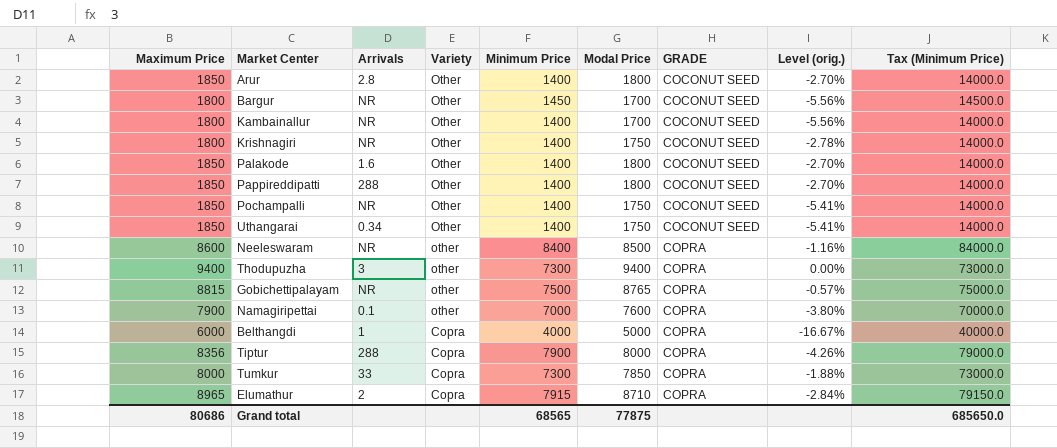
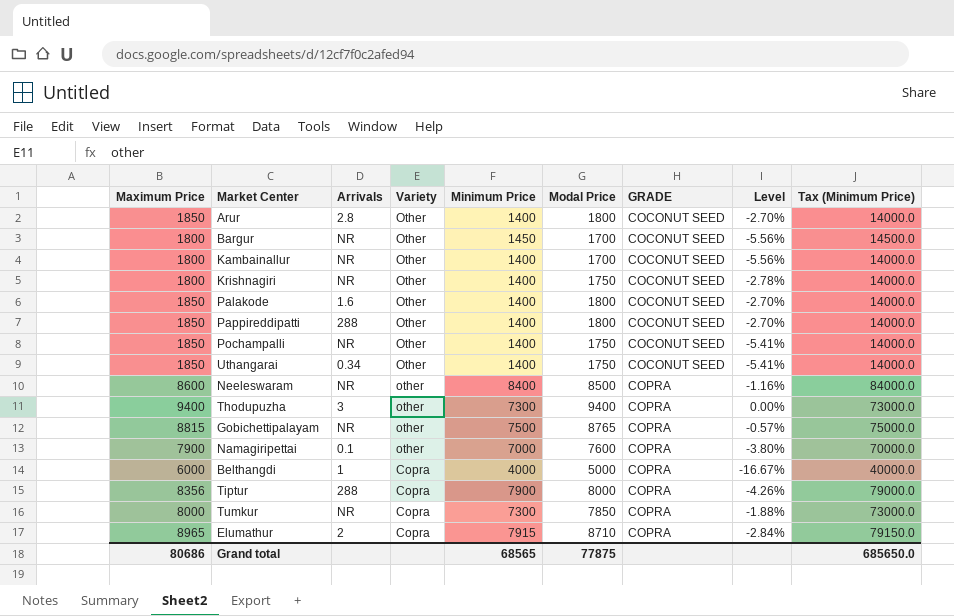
column name: Level (orig.) -> Level
Tumkur | Arrivals: 33 -> NR

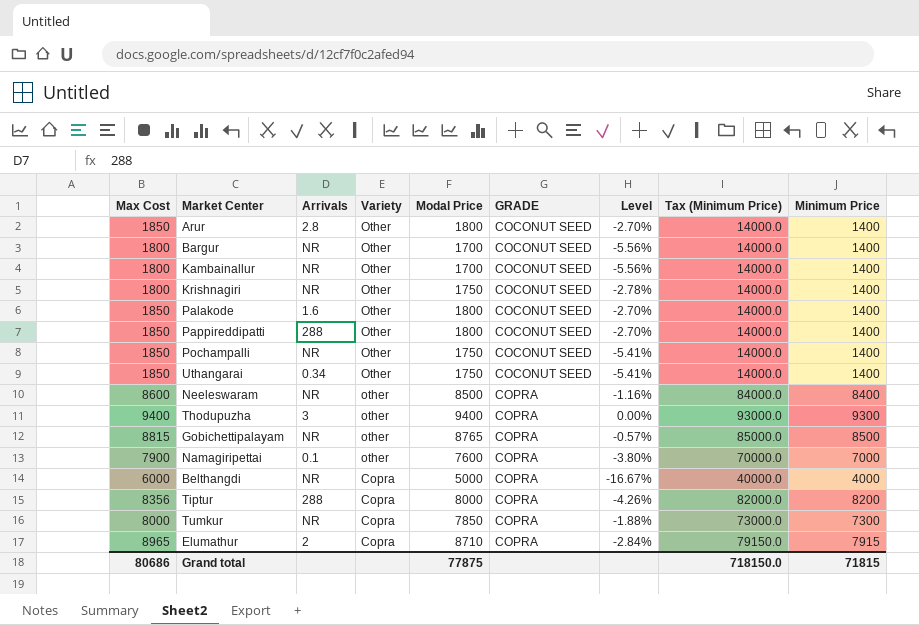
column name: Maximum Price -> Max Cost
column Minimum Price | position: 5 -> 9
Bargur | Tax (Minimum Price): 14500.0 -> 14000.0
Bargur | Minimum Price: 1450 -> 1400
Thodupuzha | Tax (Minimum Price): 73000.0 -> 93000.0
Thodupuzha | Minimum Price: 7300 -> 9300
Gobichettipalayam | Tax (Minimum Price): 75000.0 -> 85000.0
Gobichettipalayam | Minimum Price: 7500 -> 8500
Belthangdi | Arrivals: 1 -> NR
Tiptur | Tax (Minimum Price): 79000.0 -> 82000.0
Tiptur | Minimum Price: 7900 -> 8200
Grand total | Tax (Minimum Price): 685650.0 -> 718150.0
Grand total | Minimum Price: 68565 -> 71815

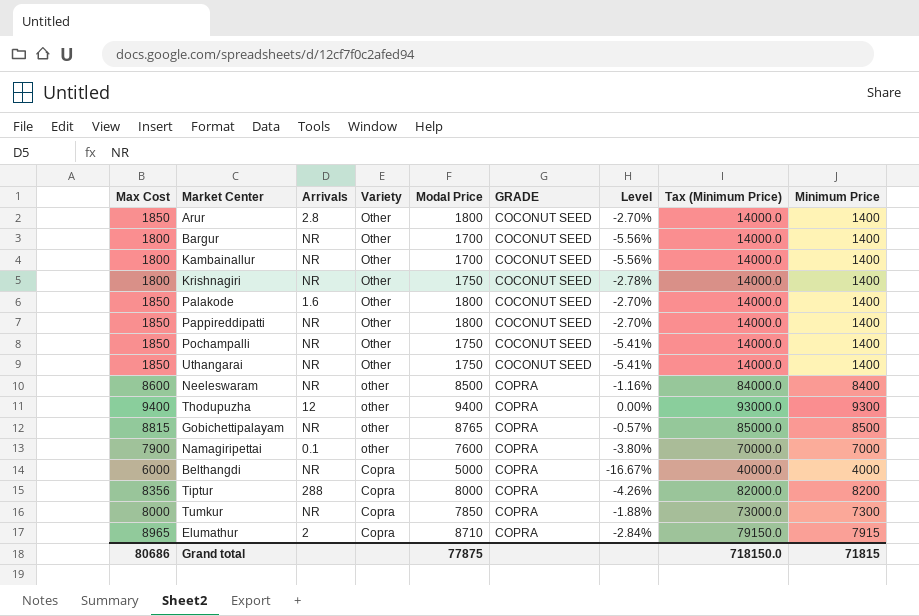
Pappireddipatti | Arrivals: 288 -> NR
Uthangarai | Arrivals: 0.34 -> NR
Thodupuzha | Arrivals: 3 -> 12

